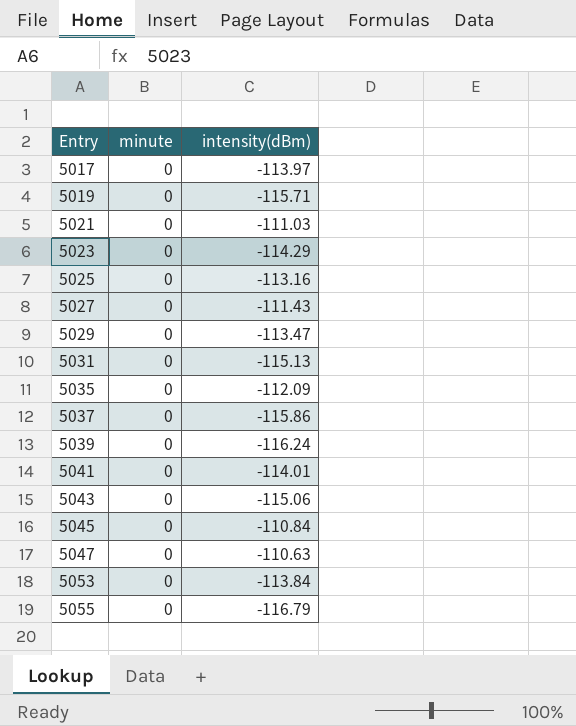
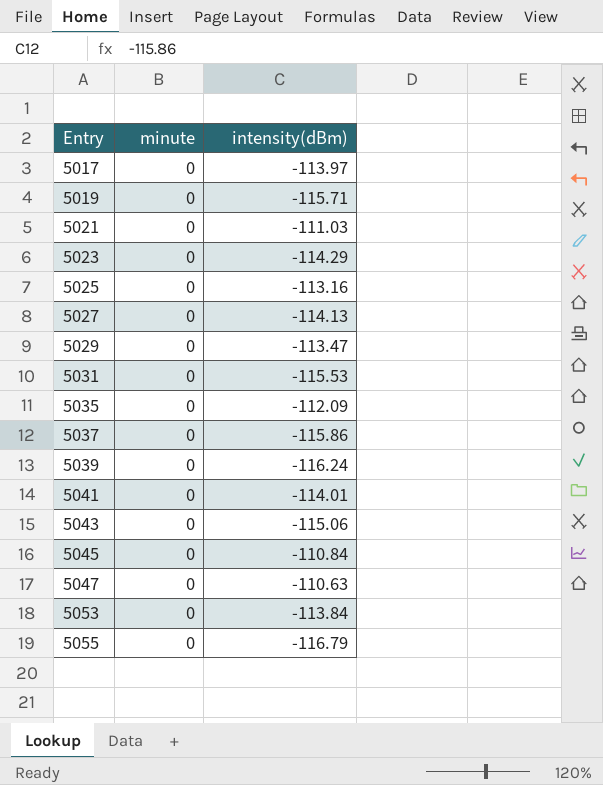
5027 | intensity(dBm): -111.43 -> -114.13
5031 | intensity(dBm): -115.13 -> -115.53

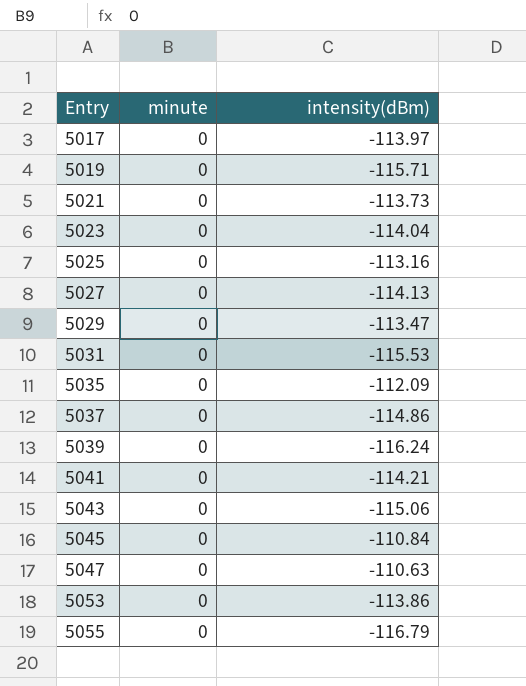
5021 | intensity(dBm): -111.03 -> -113.73
5023 | intensity(dBm): -114.29 -> -114.04
5037 | intensity(dBm): -115.86 -> -114.86
5041 | intensity(dBm): -114.01 -> -114.21
5053 | intensity(dBm): -113.84 -> -113.86

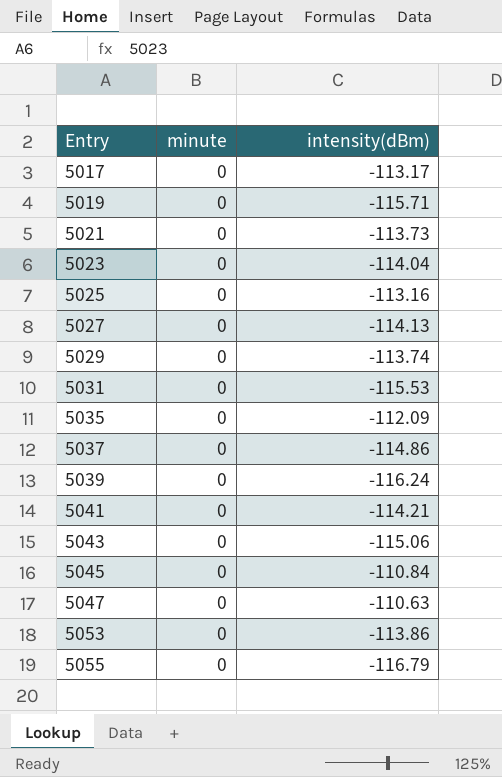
5017 | intensity(dBm): -113.97 -> -113.17
5029 | intensity(dBm): -113.47 -> -113.74

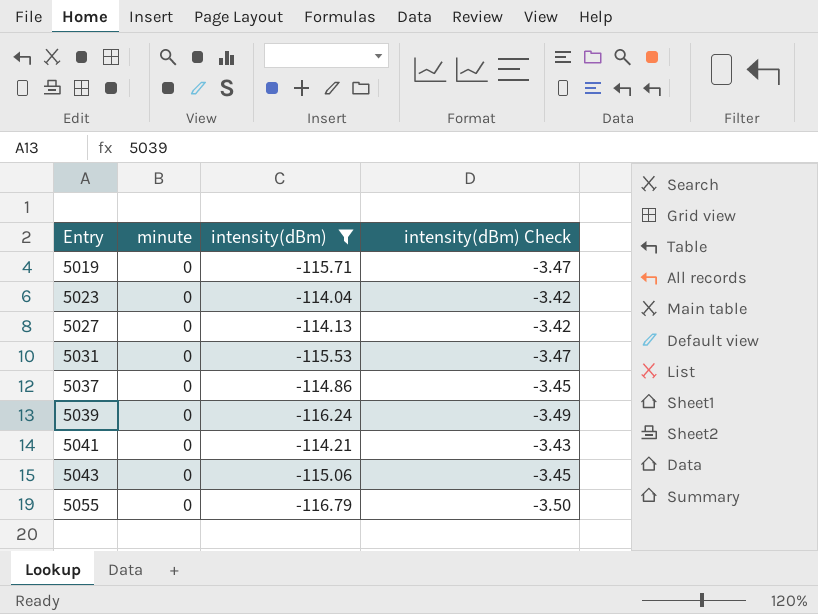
filter: none -> intensity(dBm) <= -114.04
column intensity(dBm) Check | formula: none -> [intensity(dBm)] * 0.03

